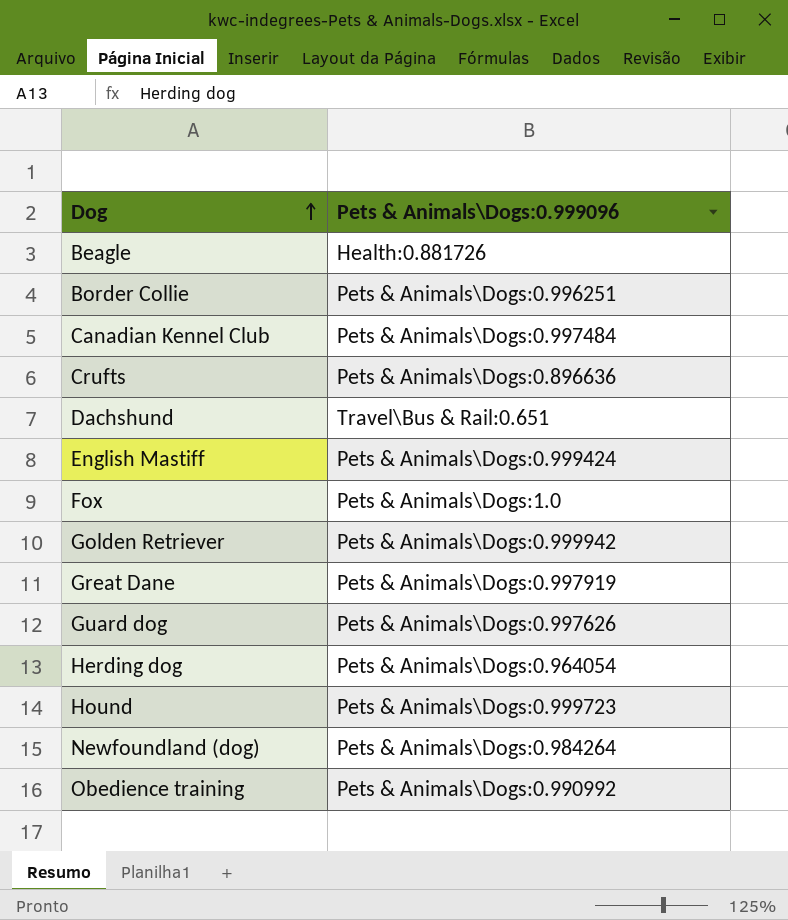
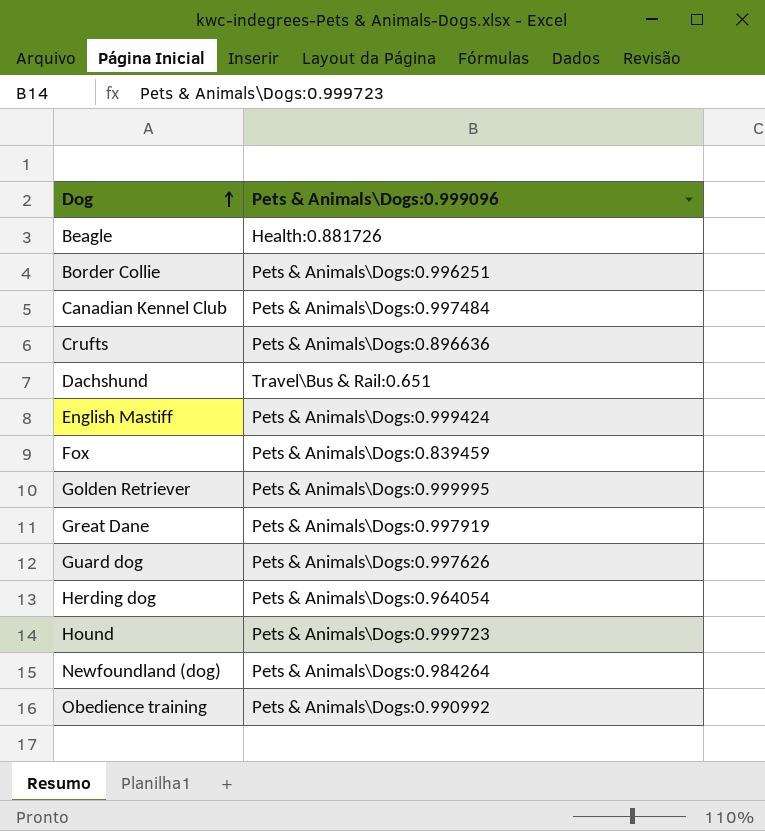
Fox | Pets & Animals\Dogs:0.999096: Pets & Animals\Dogs:1.0 -> Pets & Animals\Dogs:0.839459
Golden Retriever | Pets & Animals\Dogs:0.999096: Pets & Animals\Dogs:0.999942 -> Pets & Animals\Dogs:0.999995

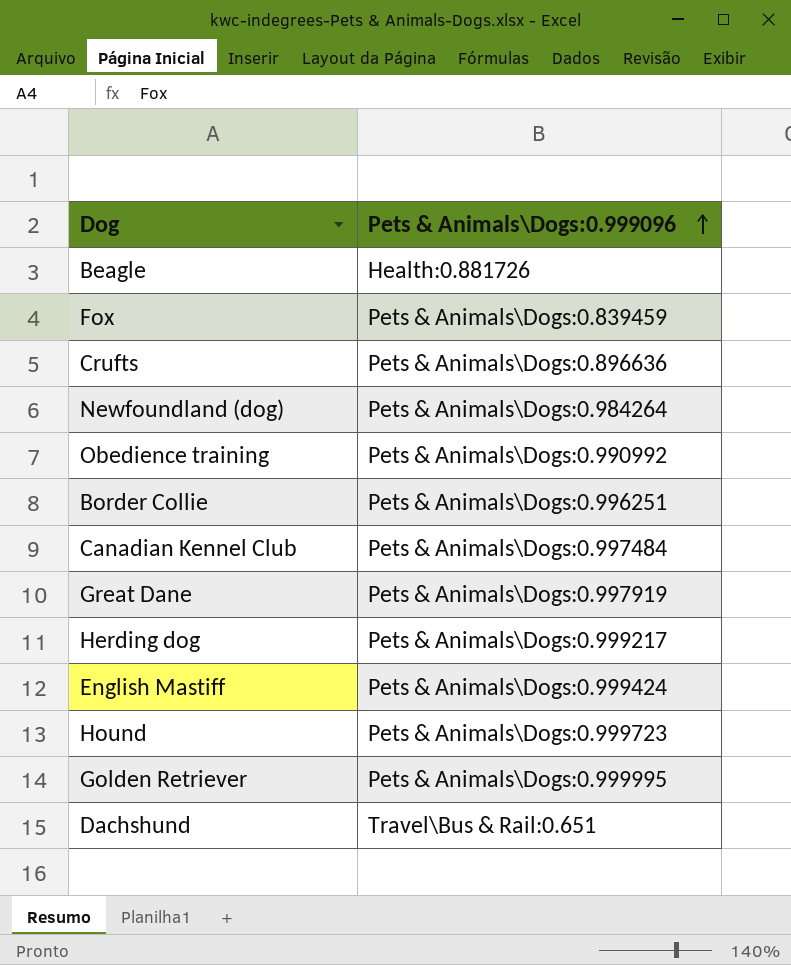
row order: Dog ascending -> Pets & Animals\Dogs:0.999096 ascending
row Guard dog: Pets & Animals\Dogs:0.997626 -> none
Herding dog | Pets & Animals\Dogs:0.999096: Pets & Animals\Dogs:0.964054 -> Pets & Animals\Dogs:0.999217

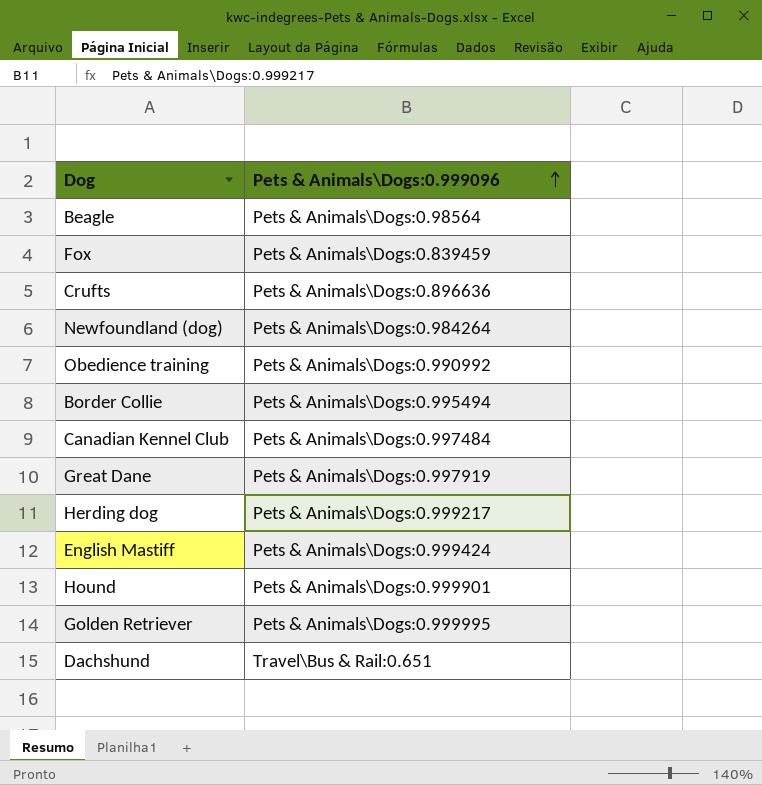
Beagle | Pets & Animals\Dogs:0.999096: Health:0.881726 -> Pets & Animals\Dogs:0.98564
Border Collie | Pets & Animals\Dogs:0.999096: Pets & Animals\Dogs:0.996251 -> Pets & Animals\Dogs:0.995494
Hound | Pets & Animals\Dogs:0.999096: Pets & Animals\Dogs:0.999723 -> Pets & Animals\Dogs:0.999901

